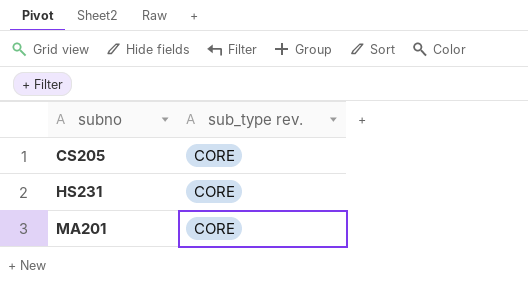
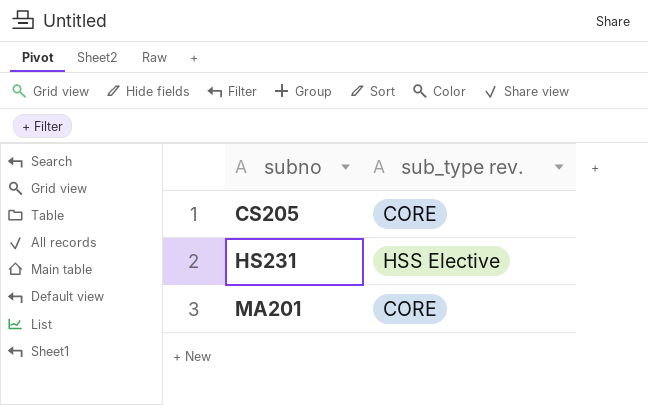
HS231 | sub_type rev.: CORE -> HSS Elective

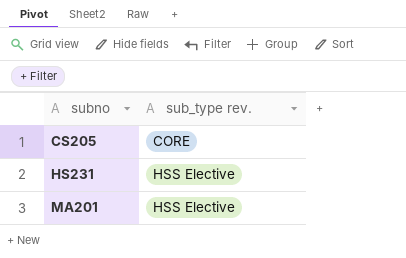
MA201 | sub_type rev.: CORE -> HSS Elective

